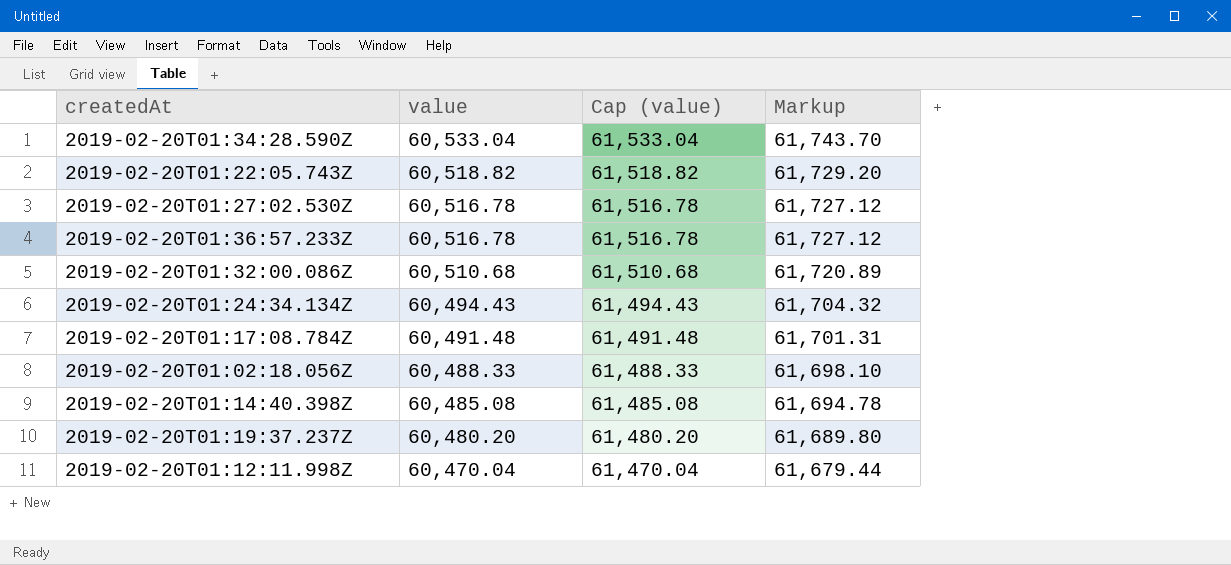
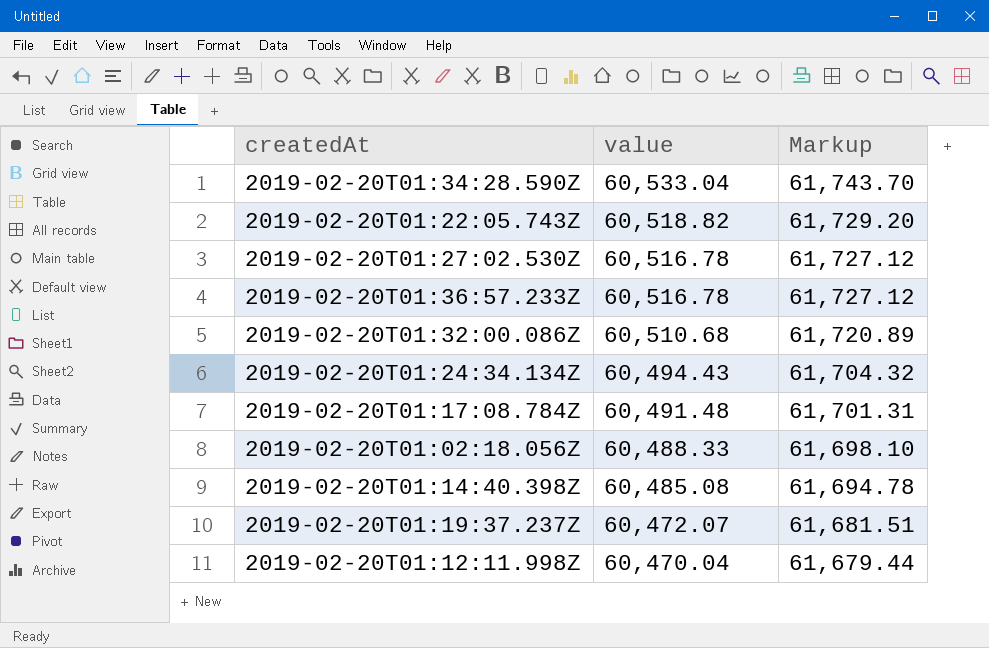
column Cap (value) | formula: [value] + 1000 -> none
2019-02-20T01:19:37.237Z | value: 60,480.20 -> 60,472.07
2019-02-20T01:19:37.237Z | Markup: 61,689.80 -> 61,681.51

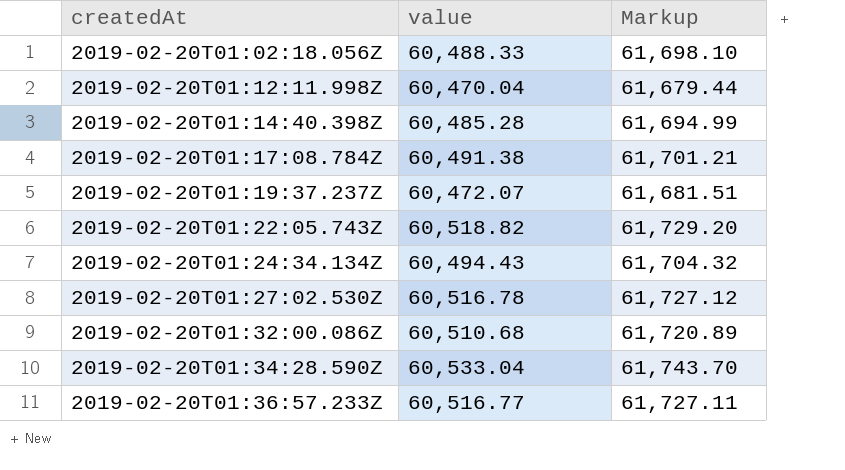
row order: value descending -> createdAt ascending
2019-02-20T01:14:40.398Z | value: 60,485.08 -> 60,485.28
2019-02-20T01:14:40.398Z | Markup: 61,694.78 -> 61,694.99
2019-02-20T01:17:08.784Z | value: 60,491.48 -> 60,491.38
2019-02-20T01:17:08.784Z | Markup: 61,701.31 -> 61,701.21
2019-02-20T01:36:57.233Z | value: 60,516.78 -> 60,516.77
2019-02-20T01:36:57.233Z | Markup: 61,727.12 -> 61,727.11

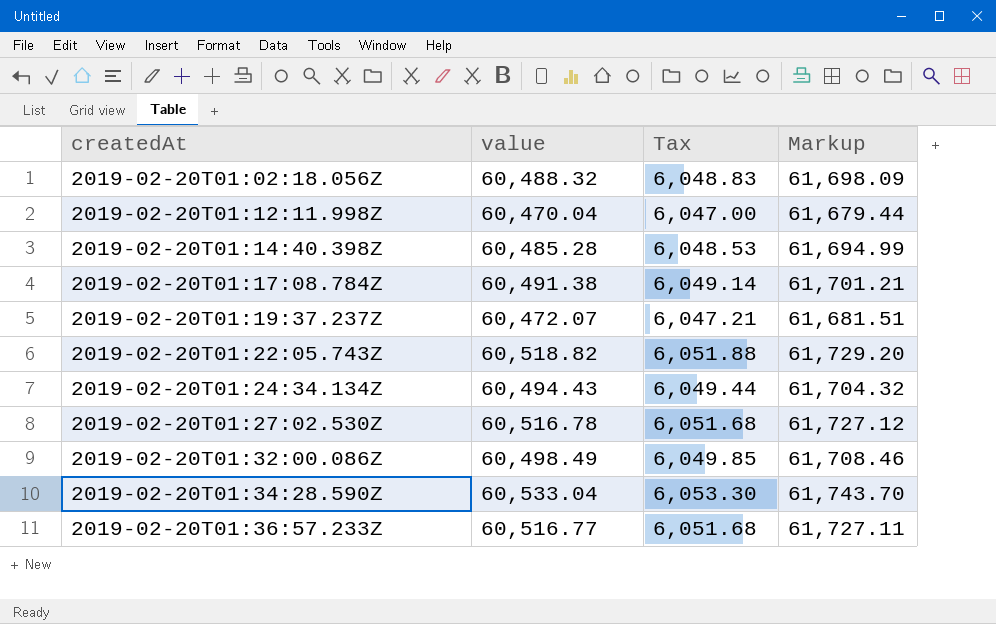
column Tax | formula: none -> [value] * 0.1
2019-02-20T01:02:18.056Z | value: 60,488.33 -> 60,488.32
2019-02-20T01:02:18.056Z | Markup: 61,698.10 -> 61,698.09
2019-02-20T01:32:00.086Z | value: 60,510.68 -> 60,498.49
2019-02-20T01:32:00.086Z | Markup: 61,720.89 -> 61,708.46

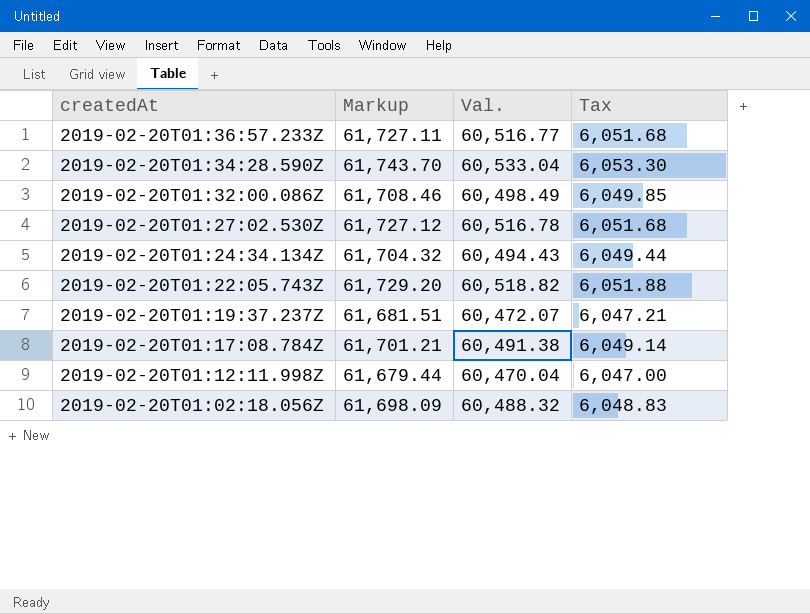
row order: createdAt ascending -> createdAt descending
column Markup | position: 4 -> 2
column name: value -> Val.
row 2019-02-20T01:14:40.398Z: 60,485.28 | 6,048.53 | 61,694.99 -> none

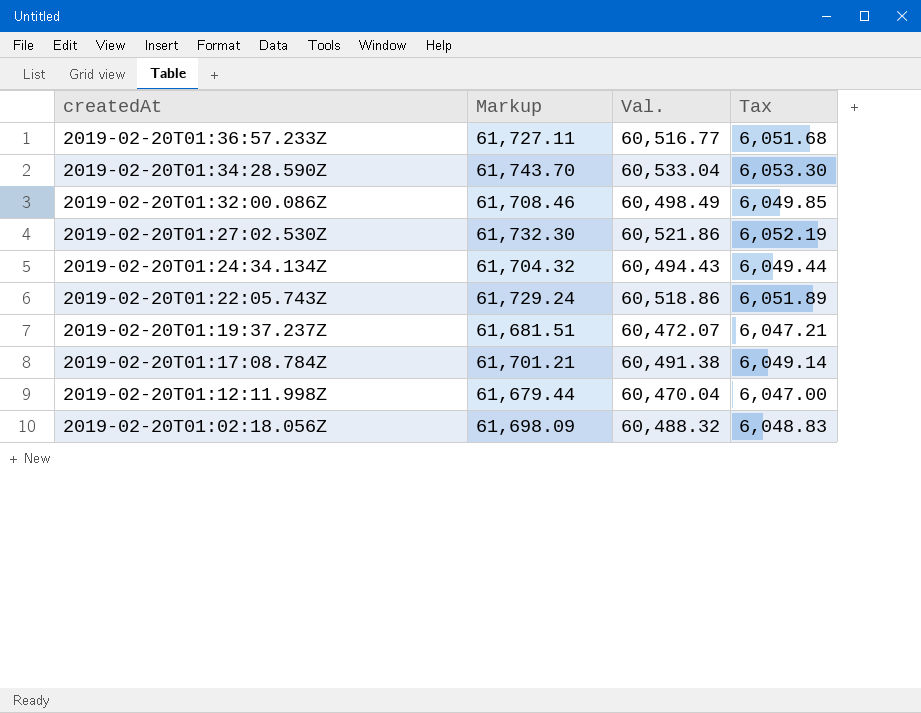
2019-02-20T01:27:02.530Z | Markup: 61,727.12 -> 61,732.30
2019-02-20T01:27:02.530Z | Val.: 60,516.78 -> 60,521.86
2019-02-20T01:27:02.530Z | Tax: 6,051.68 -> 6,052.19
2019-02-20T01:22:05.743Z | Markup: 61,729.20 -> 61,729.24
2019-02-20T01:22:05.743Z | Val.: 60,518.82 -> 60,518.86
2019-02-20T01:22:05.743Z | Tax: 6,051.88 -> 6,051.89

